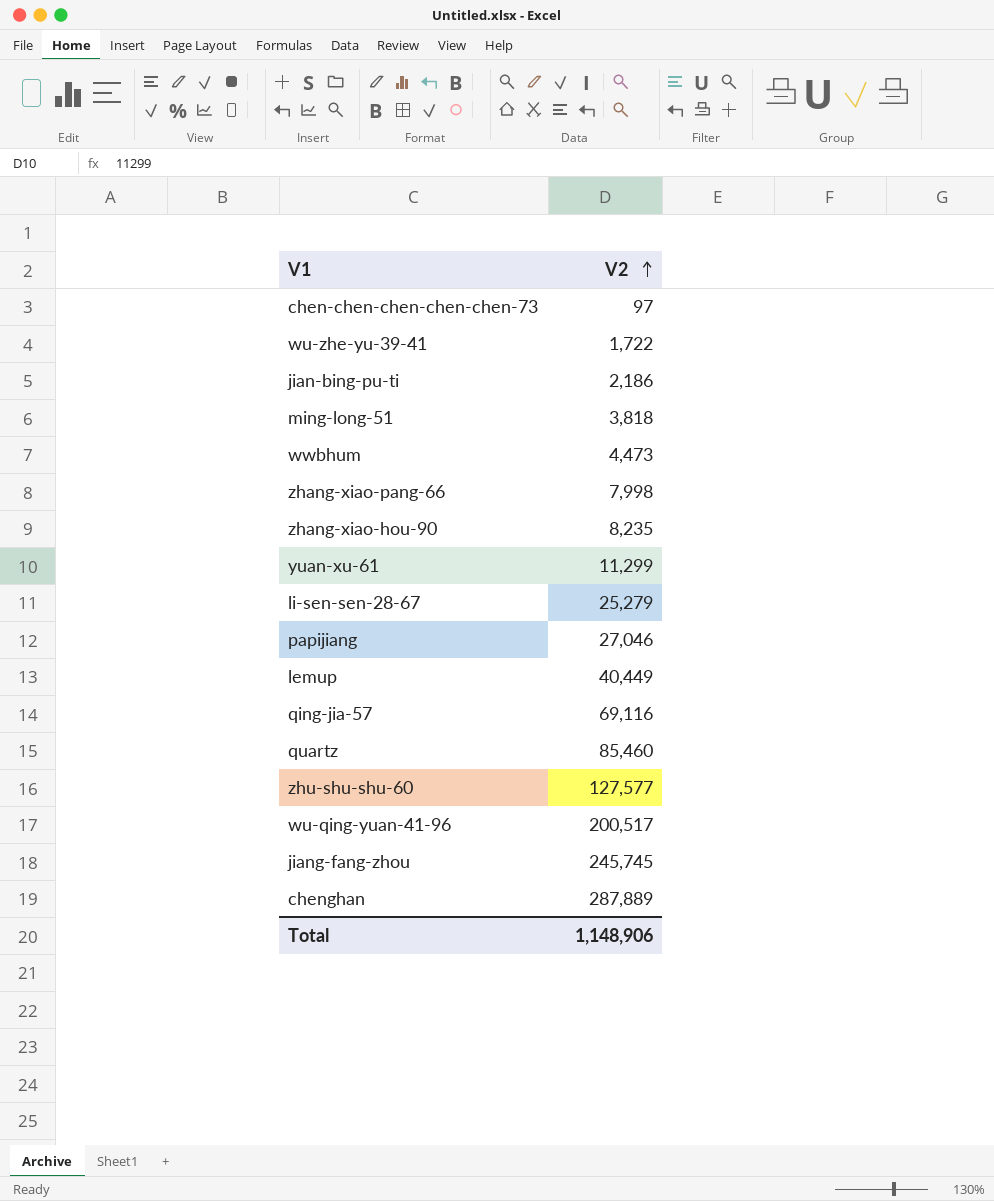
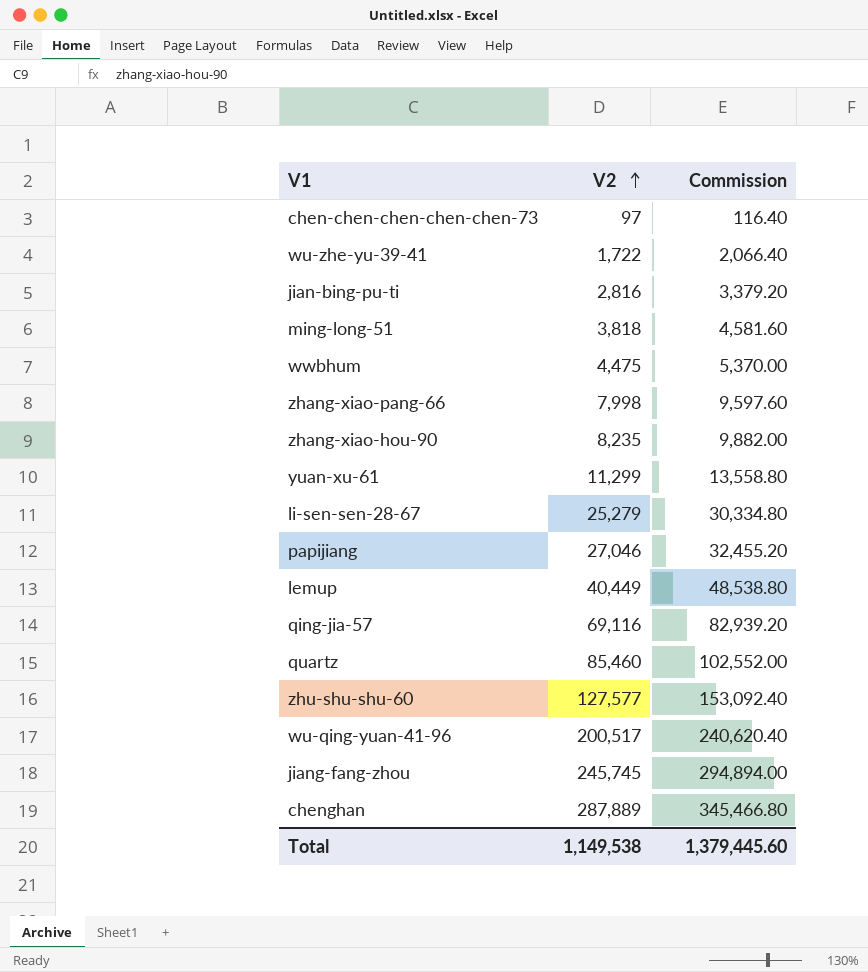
column Commission | formula: none -> [V2] * 1.2
jian-bing-pu-ti | V2: 2,186 -> 2,816
wwbhum | V2: 4,473 -> 4,475
Total | V2: 1,148,906 -> 1,149,538

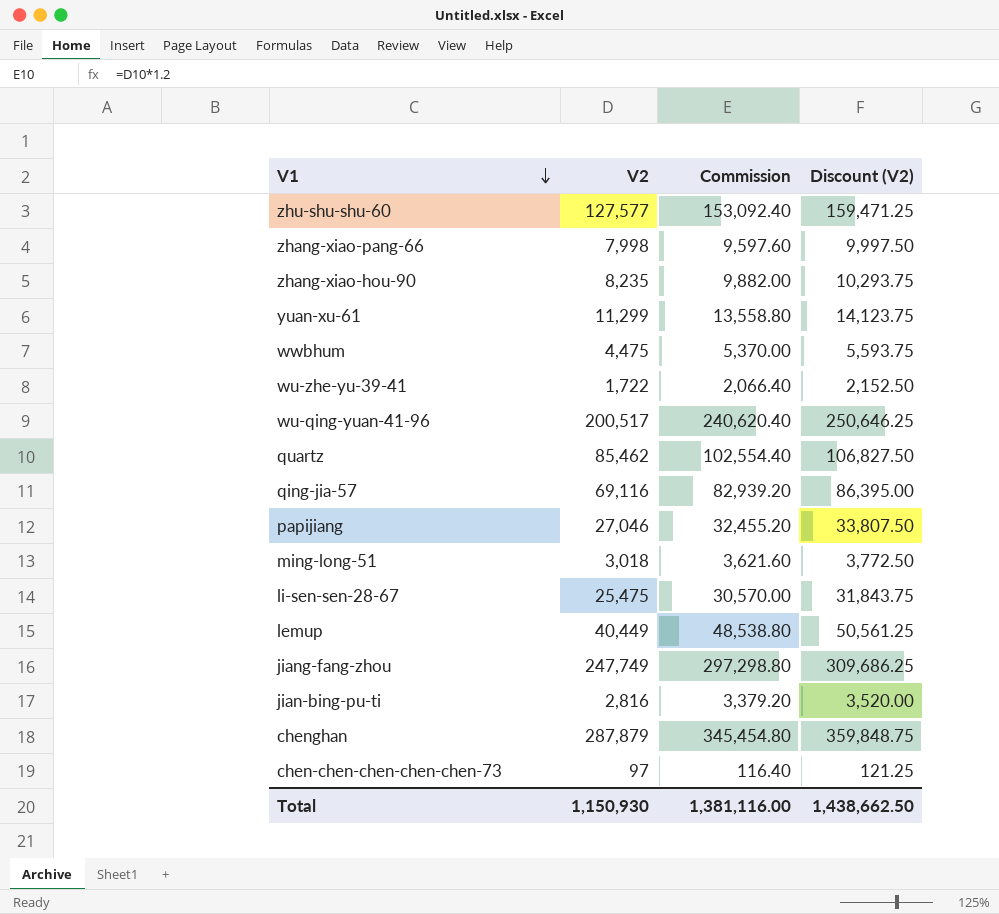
row order: V2 ascending -> V1 descending
column Discount (V2) | formula: none -> [V2] * 1.25
quartz | V2: 85,460 -> 85,462
quartz | Commission: 102,552.00 -> 102,554.40
ming-long-51 | V2: 3,818 -> 3,018
ming-long-51 | Commission: 4,581.60 -> 3,621.60
li-sen-sen-28-67 | V2: 25,279 -> 25,475
li-sen-sen-28-67 | Commission: 30,334.80 -> 30,570.00
jiang-fang-zhou | V2: 245,745 -> 247,749
jiang-fang-zhou | Commission: 294,894.00 -> 297,298.80
chenghan | V2: 287,889 -> 287,879
chenghan | Commission: 345,466.80 -> 345,454.80
Total | V2: 1,149,538 -> 1,150,930
Total | Commission: 1,379,445.60 -> 1,381,116.00

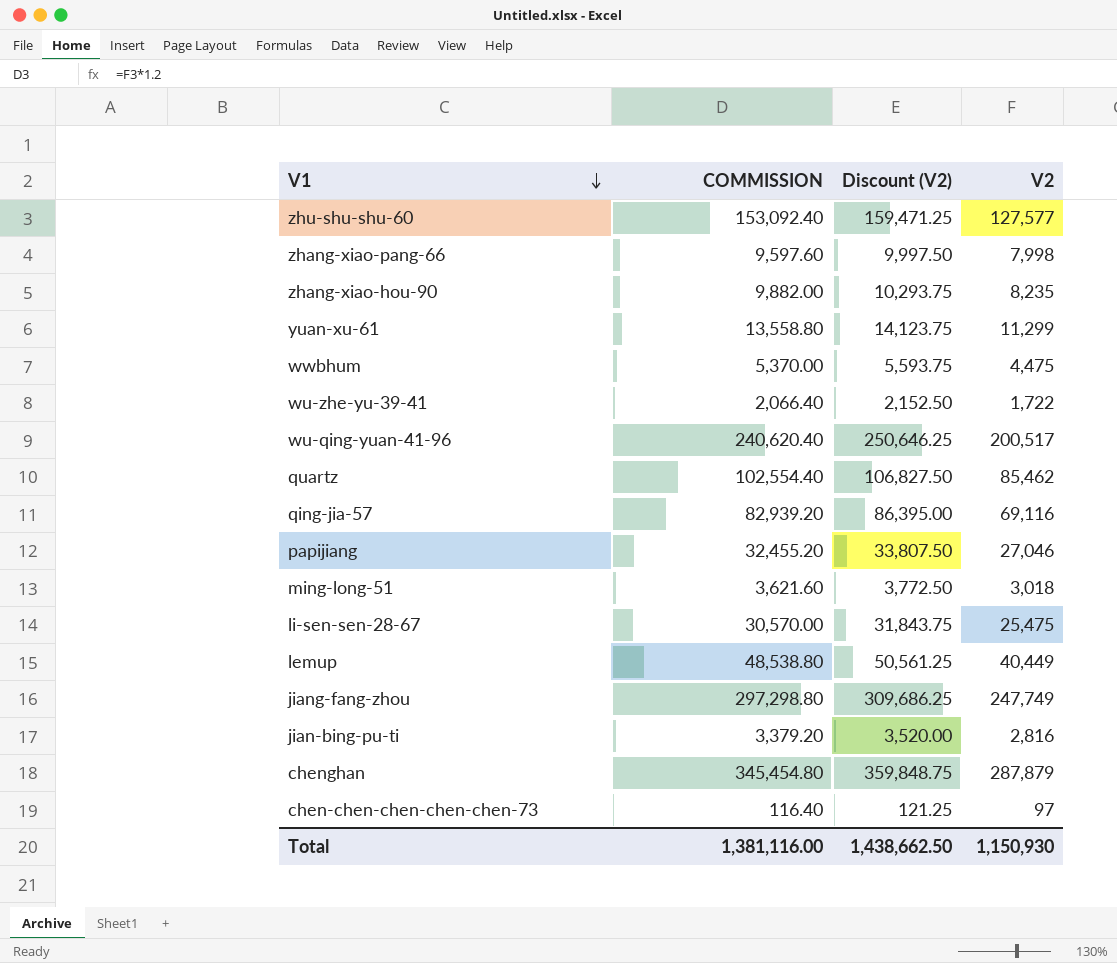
column name: Commission -> COMMISSION
column V2 | position: 2 -> 4

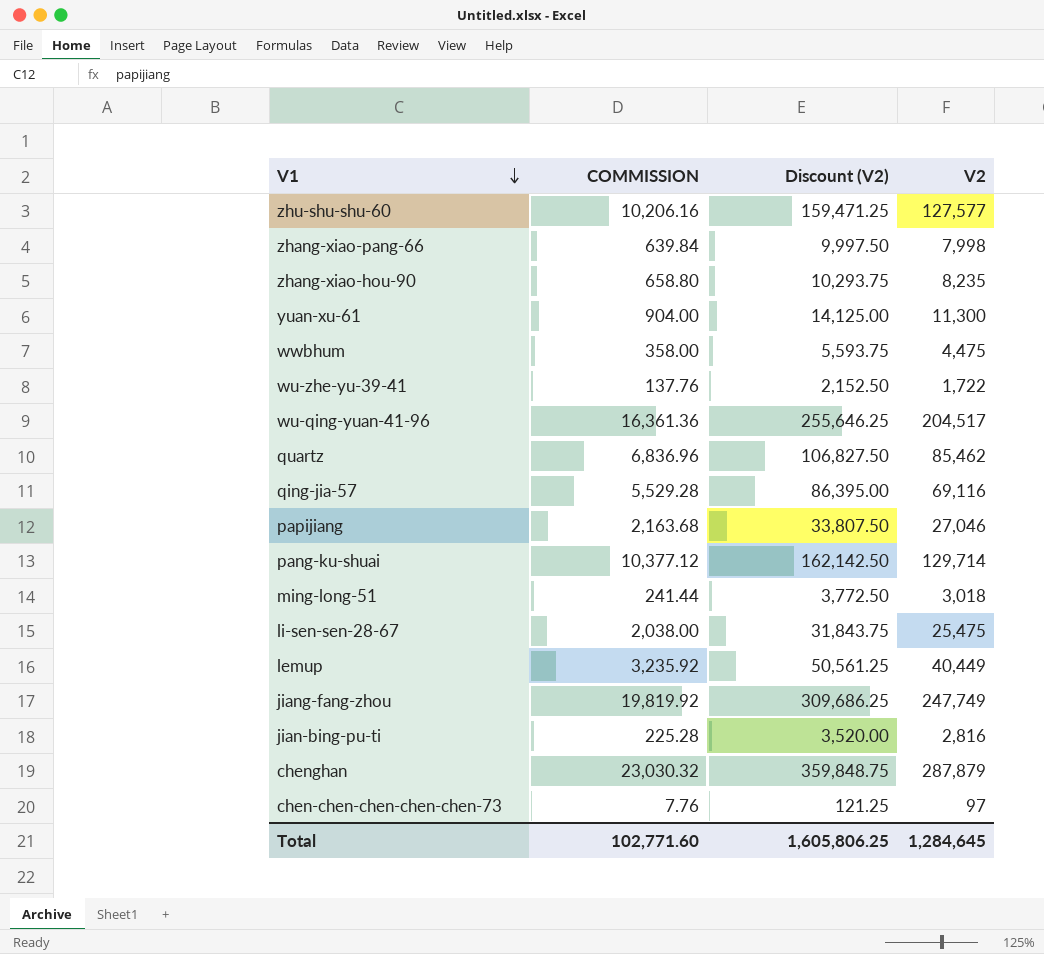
column COMMISSION | formula: [V2] * 1.2 -> [V2] * 0.08
yuan-xu-61 | Discount (V2): 14,123.75 -> 14,125.00
yuan-xu-61 | V2: 11,299 -> 11,300
wu-qing-yuan-41-96 | Discount (V2): 250,646.25 -> 255,646.25
wu-qing-yuan-41-96 | V2: 200,517 -> 204,517
row pang-ku-shuai: none -> 10,377.12 | 162,142.50 | 129,714
Total | COMMISSION: 1,381,116.00 -> 102,771.60
Total | Discount (V2): 1,438,662.50 -> 1,605,806.25
Total | V2: 1,150,930 -> 1,284,645

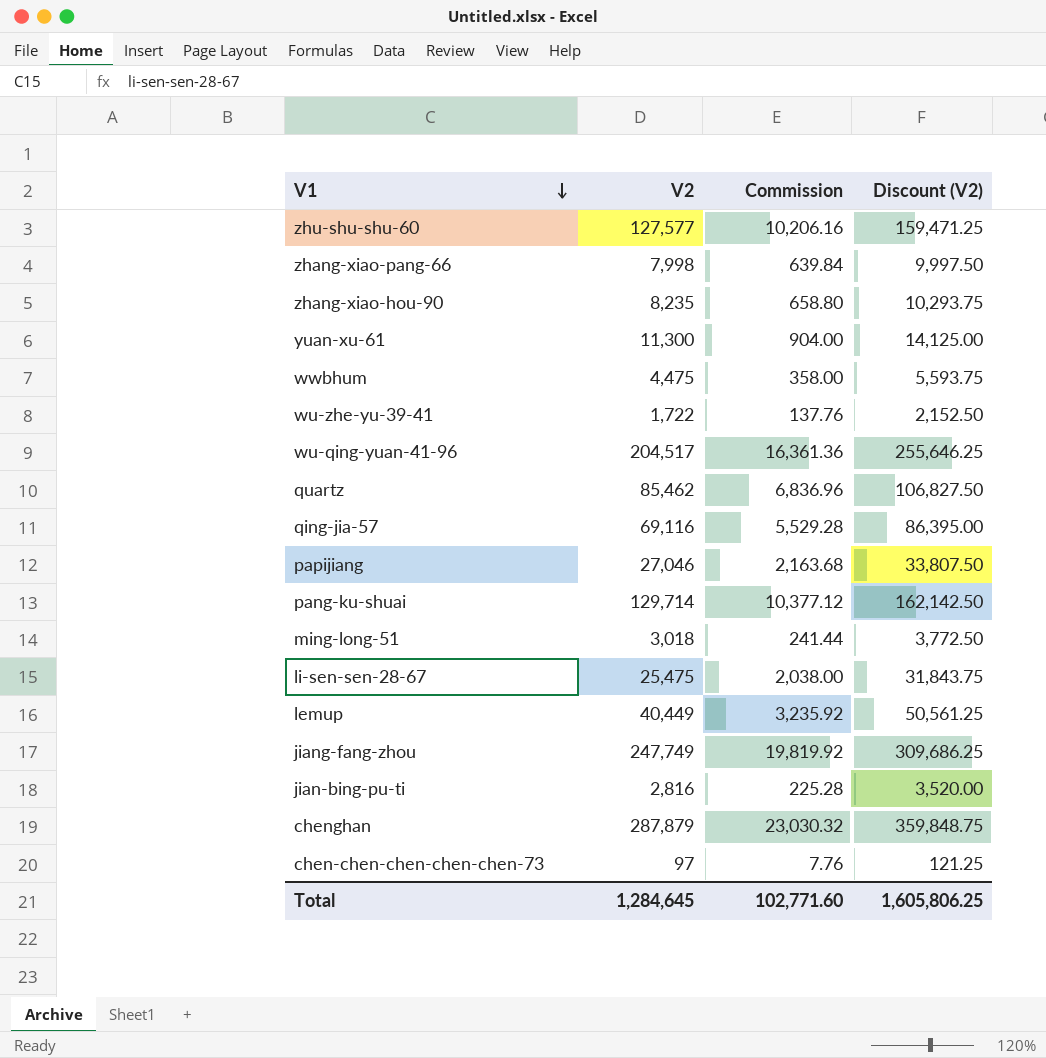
column V2 | position: 4 -> 2
column name: COMMISSION -> Commission

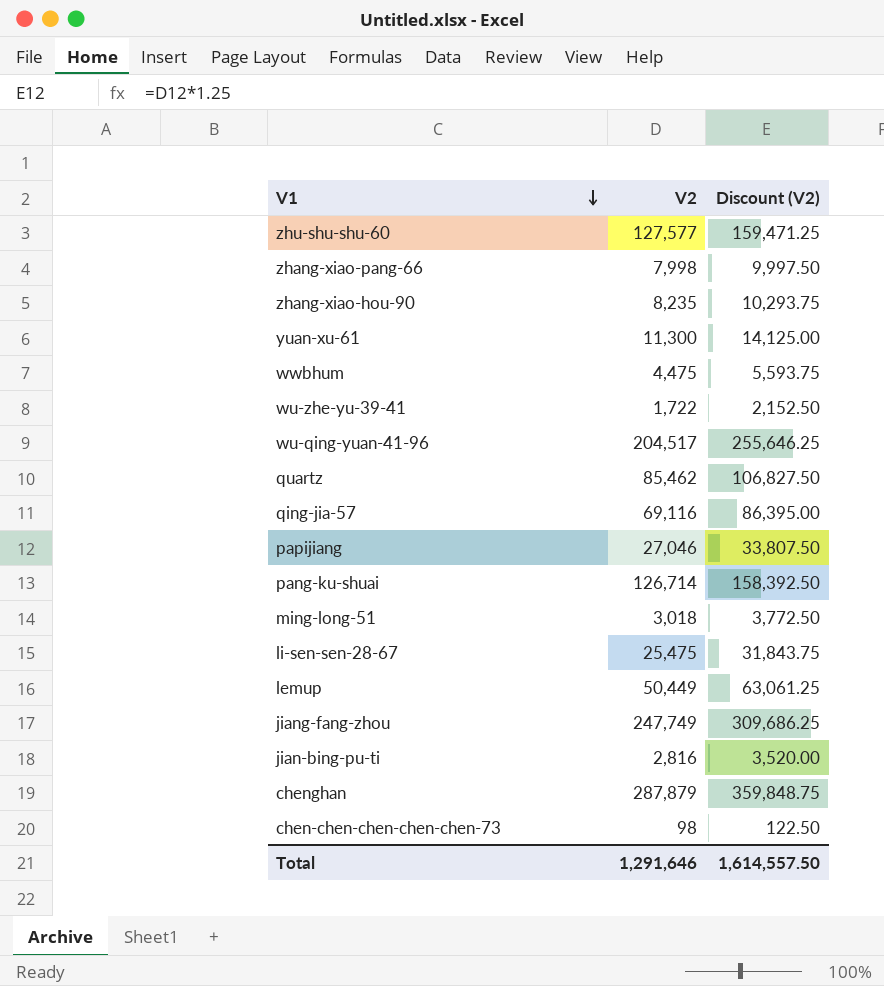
column Commission | formula: [V2] * 0.08 -> none
pang-ku-shuai | V2: 129,714 -> 126,714
pang-ku-shuai | Discount (V2): 162,142.50 -> 158,392.50
lemup | V2: 40,449 -> 50,449
lemup | Discount (V2): 50,561.25 -> 63,061.25
chen-chen-chen-chen-chen-73 | V2: 97 -> 98
chen-chen-chen-chen-chen-73 | Discount (V2): 121.25 -> 122.50
Total | V2: 1,284,645 -> 1,291,646
Total | Discount (V2): 1,605,806.25 -> 1,614,557.50

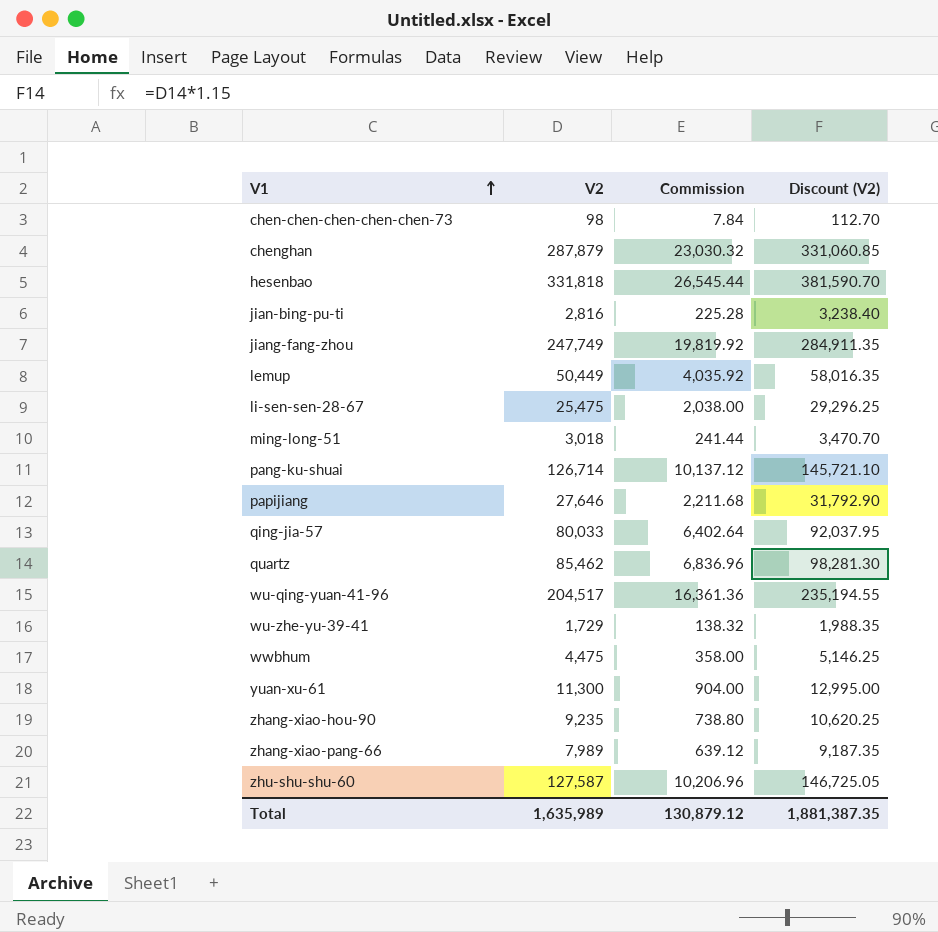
row order: V1 descending -> V1 ascending
column Commission | formula: none -> [V2] * 0.08
column Discount (V2) | formula: [V2] * 1.25 -> [V2] * 1.15
row hesenbao: none -> 331,818 | 26,545.44 | 381,590.70
papijiang | V2: 27,046 -> 27,646
qing-jia-57 | V2: 69,116 -> 80,033
wu-zhe-yu-39-41 | V2: 1,722 -> 1,729
zhang-xiao-hou-90 | V2: 8,235 -> 9,235
zhang-xiao-pang-66 | V2: 7,998 -> 7,989
zhu-shu-shu-60 | V2: 127,577 -> 127,587
Total | V2: 1,291,646 -> 1,635,989
Total | Discount (V2): 1,614,557.50 -> 1,881,387.35

